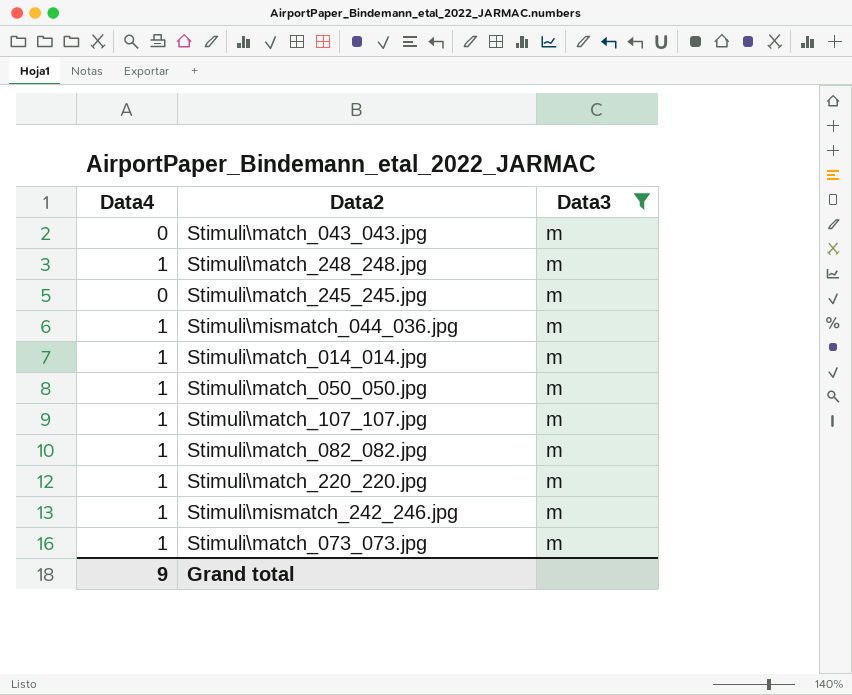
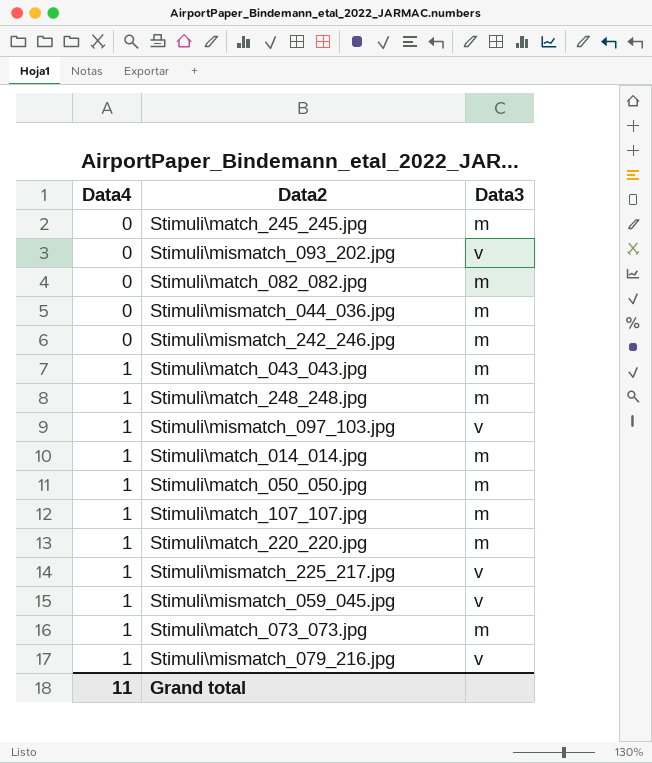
filter: Data3 = m -> none
row order: none -> Data4 ascending
Stimuli\match_082_082.jpg | Data4: 1 -> 0
Stimuli\mismatch_044_036.jpg | Data4: 1 -> 0
Stimuli\mismatch_242_246.jpg | Data4: 1 -> 0
Stimuli\match_043_043.jpg | Data4: 0 -> 1
Grand total | Data4: 9 -> 11

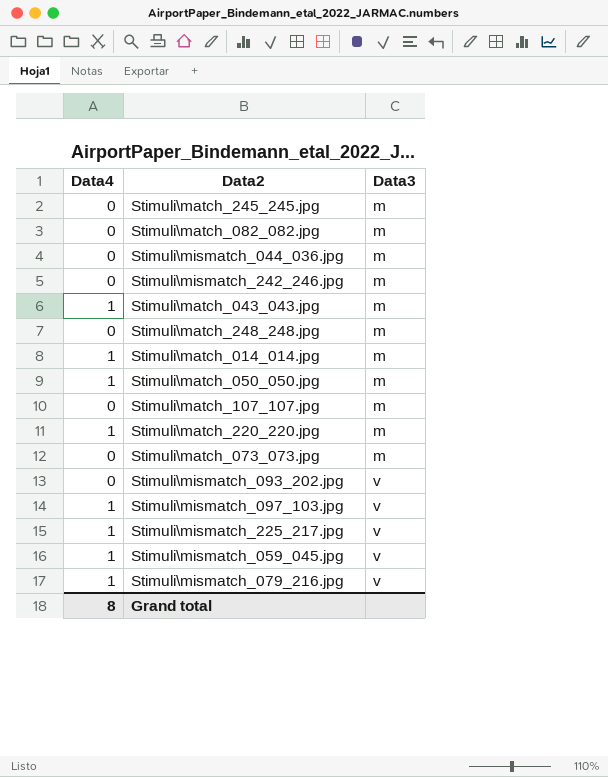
row order: Data4 ascending -> Data3 ascending
Stimuli\match_248_248.jpg | Data4: 1 -> 0
Stimuli\match_107_107.jpg | Data4: 1 -> 0
Stimuli\match_073_073.jpg | Data4: 1 -> 0
Grand total | Data4: 11 -> 8

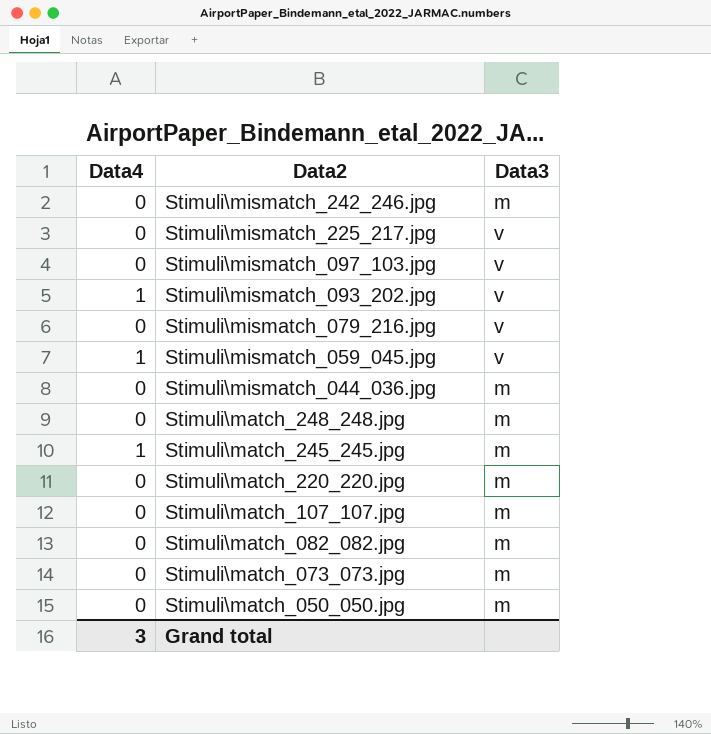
row order: Data3 ascending -> Data2 descending
row Stimuli\match_043_043.jpg: 1 | m -> none
row Stimuli\match_014_014.jpg: 1 | m -> none
Stimuli\mismatch_225_217.jpg | Data4: 1 -> 0
Stimuli\mismatch_097_103.jpg | Data4: 1 -> 0
Stimuli\mismatch_093_202.jpg | Data4: 0 -> 1
Stimuli\mismatch_079_216.jpg | Data4: 1 -> 0
Stimuli\match_245_245.jpg | Data4: 0 -> 1
Stimuli\match_220_220.jpg | Data4: 1 -> 0
Stimuli\match_050_050.jpg | Data4: 1 -> 0
Grand total | Data4: 8 -> 3

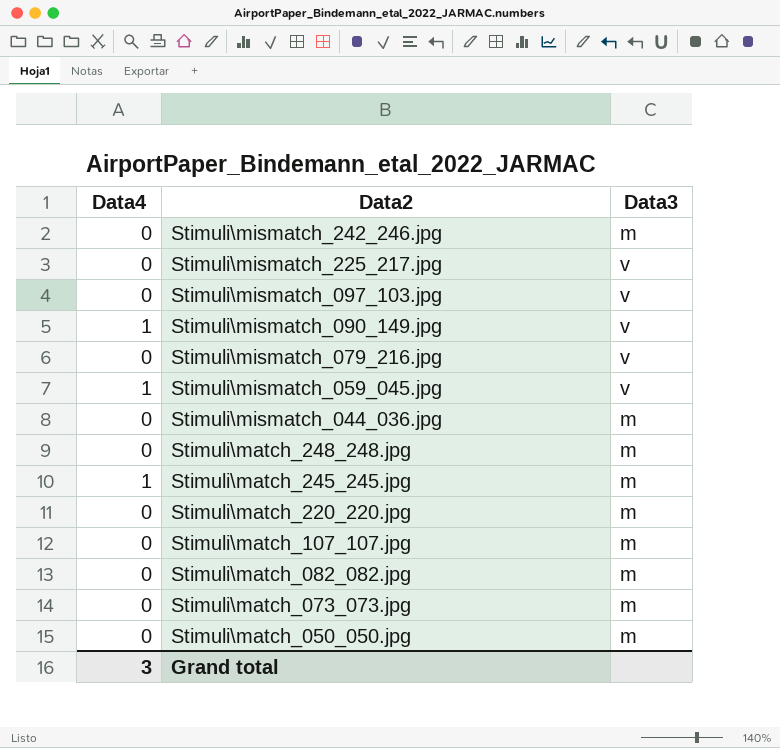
row Stimuli\mismatch_093_202.jpg: 1 | v -> none
row Stimuli\mismatch_090_149.jpg: none -> 1 | v

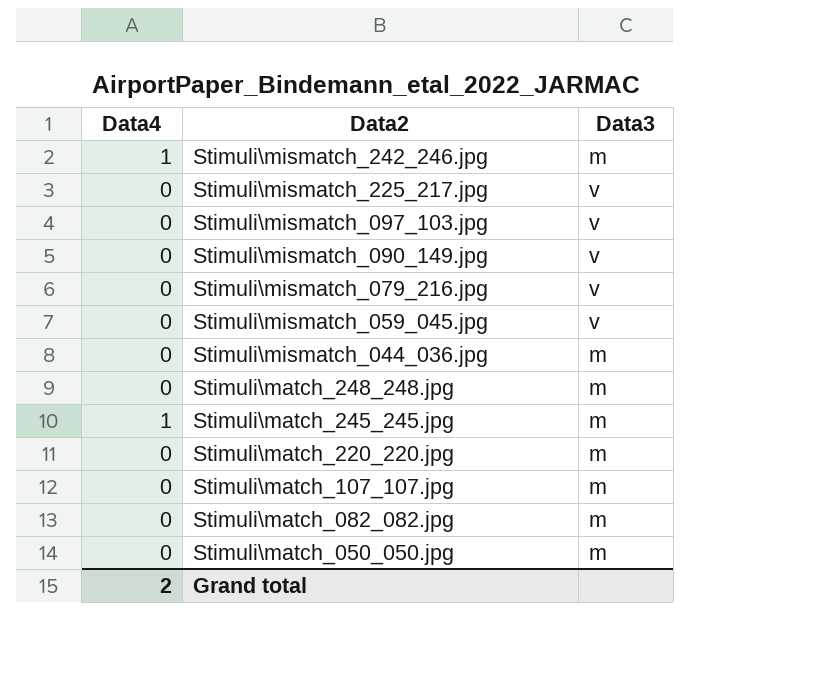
row Stimuli\match_073_073.jpg: 0 | m -> none
Stimuli\mismatch_242_246.jpg | Data4: 0 -> 1
Stimuli\mismatch_090_149.jpg | Data4: 1 -> 0
Stimuli\mismatch_059_045.jpg | Data4: 1 -> 0
Grand total | Data4: 3 -> 2

